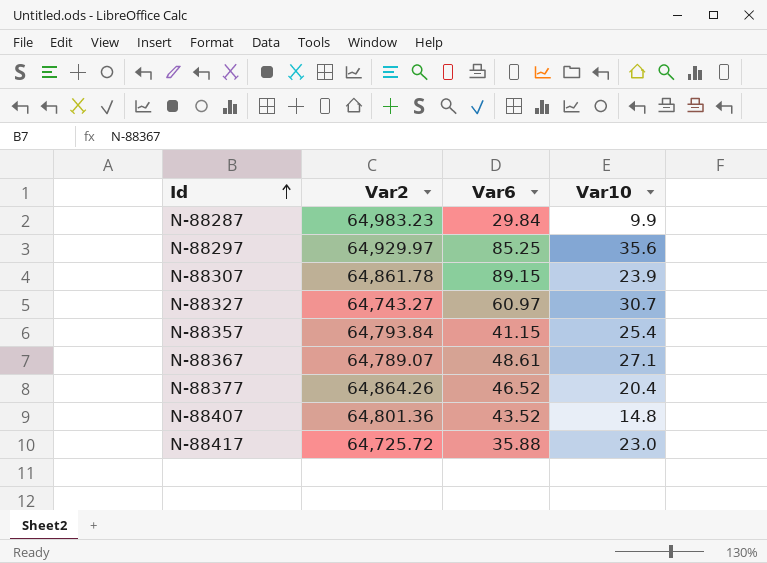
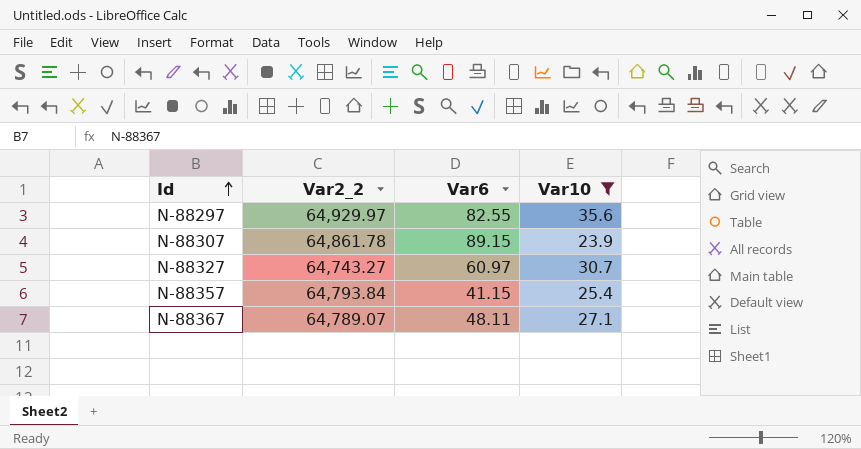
filter: none -> Var10 >= 23.9
column name: Var2 -> Var2_2
N-88297 | Var6: 85.25 -> 82.55
N-88367 | Var6: 48.61 -> 48.11

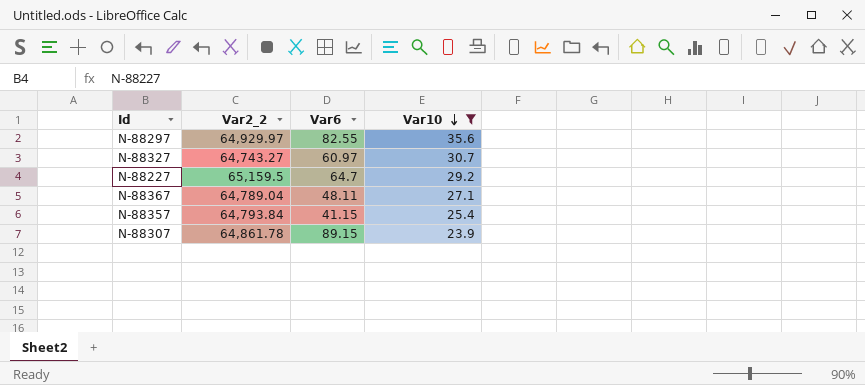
row order: Id ascending -> Var10 descending
row N-88227: none -> 65,159.5 | 64.7 | 29.2
N-88367 | Var2_2: 64,789.07 -> 64,789.04

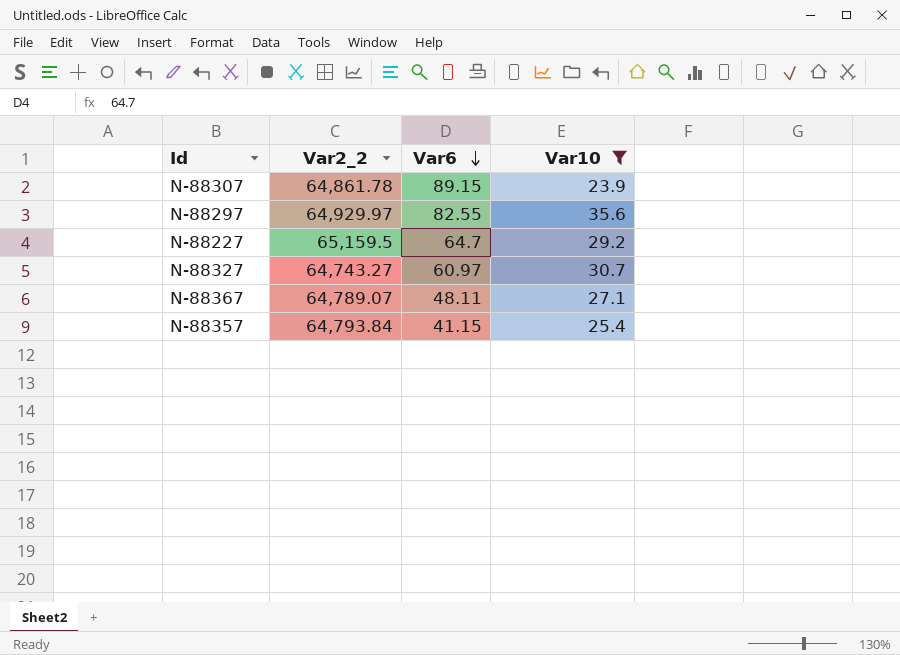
row order: Var10 descending -> Var6 descending
N-88367 | Var2_2: 64,789.04 -> 64,789.07

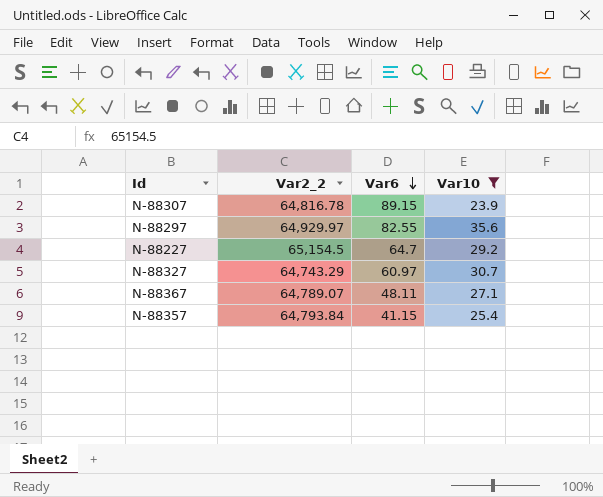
N-88307 | Var2_2: 64,861.78 -> 64,816.78
N-88227 | Var2_2: 65,159.5 -> 65,154.5
N-88327 | Var2_2: 64,743.27 -> 64,743.29

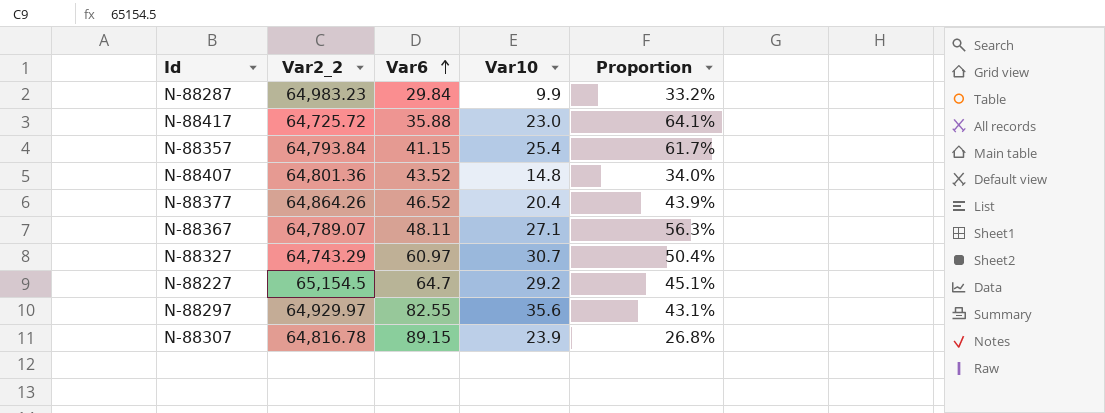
filter: Var10 >= 23.9 -> none
row order: Var6 descending -> Var6 ascending
column Proportion | formula: none -> [Var10] / [Var6]

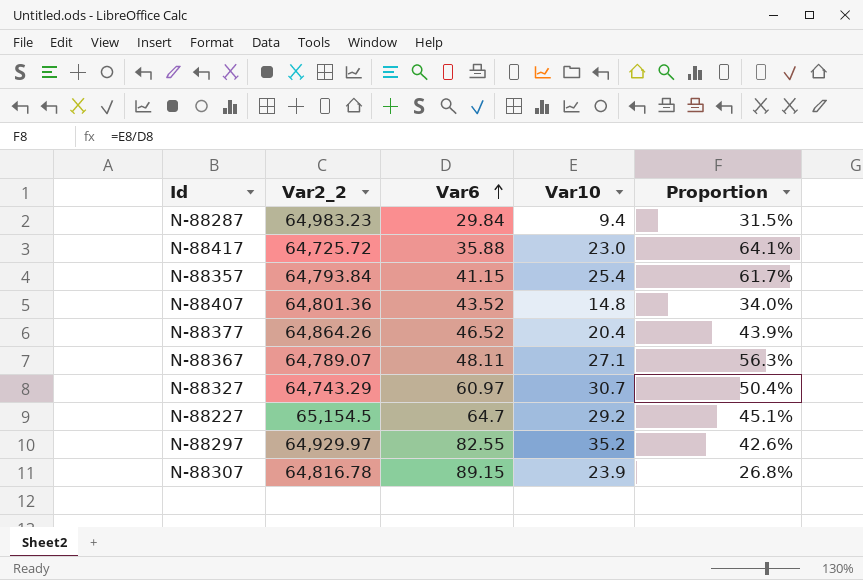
N-88287 | Var10: 9.9 -> 9.4
N-88287 | Proportion: 33.2% -> 31.5%
N-88297 | Var10: 35.6 -> 35.2
N-88297 | Proportion: 43.1% -> 42.6%

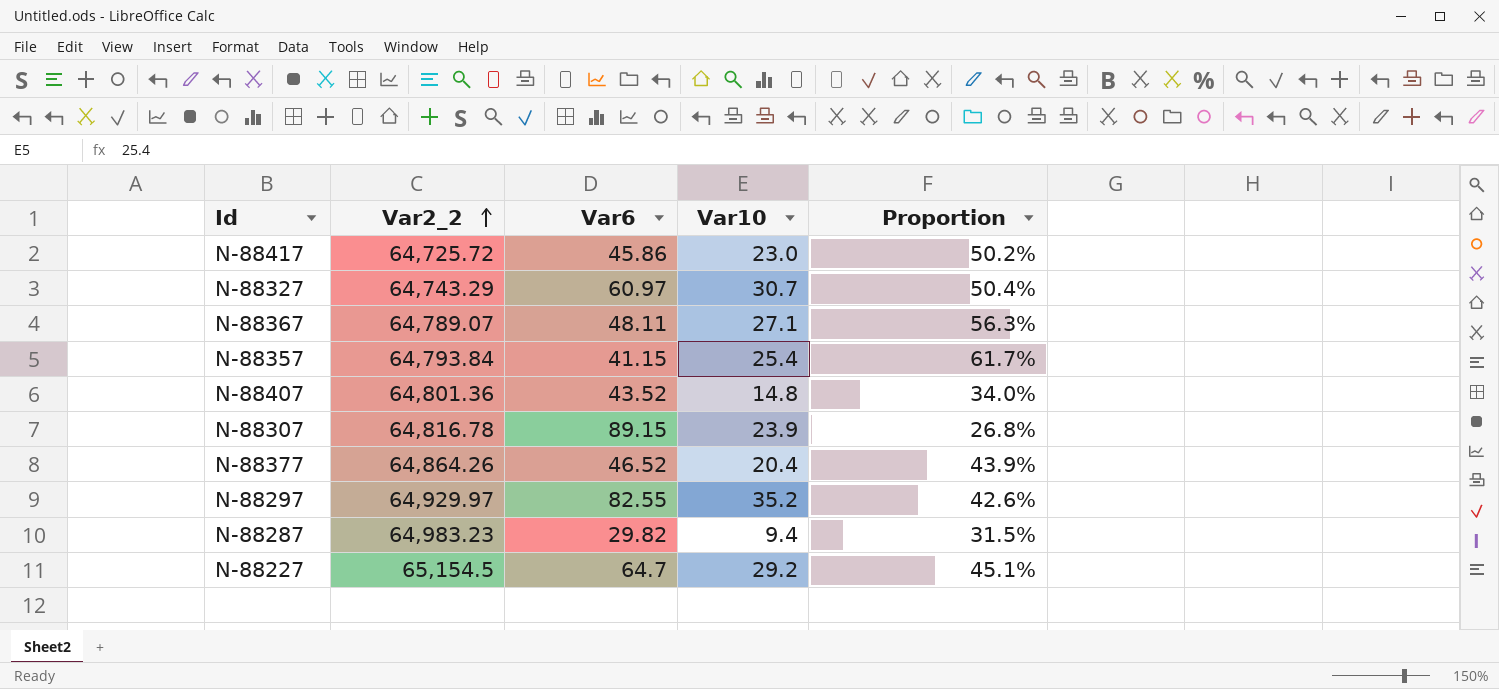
row order: Var6 ascending -> Var2_2 ascending
N-88417 | Var6: 35.88 -> 45.86
N-88417 | Proportion: 64.1% -> 50.2%
N-88287 | Var6: 29.84 -> 29.82

